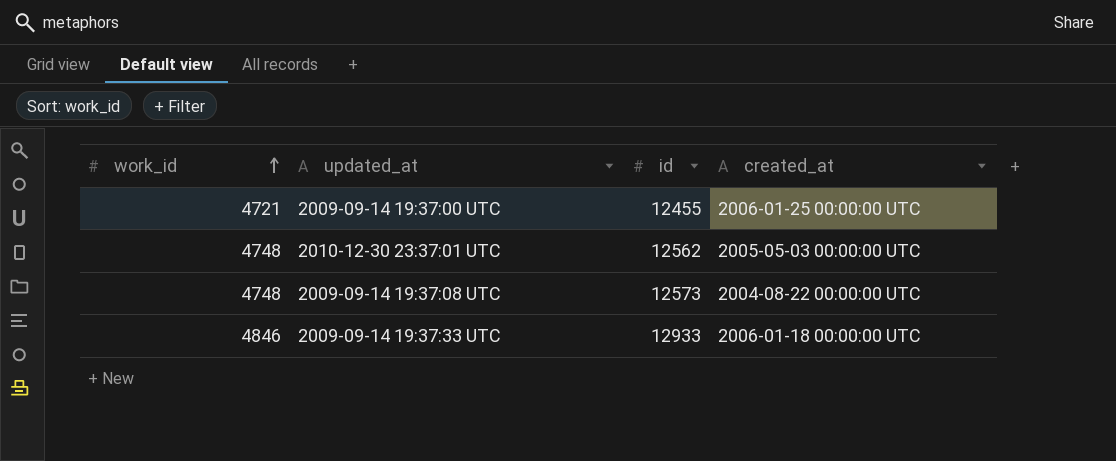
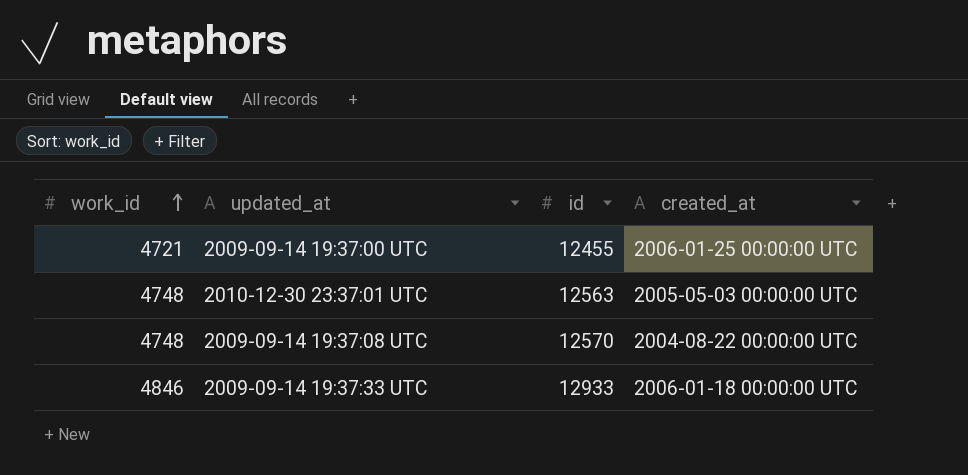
2010-12-30 23:37:01 UTC | id: 12562 -> 12563
2009-09-14 19:37:08 UTC | id: 12573 -> 12570

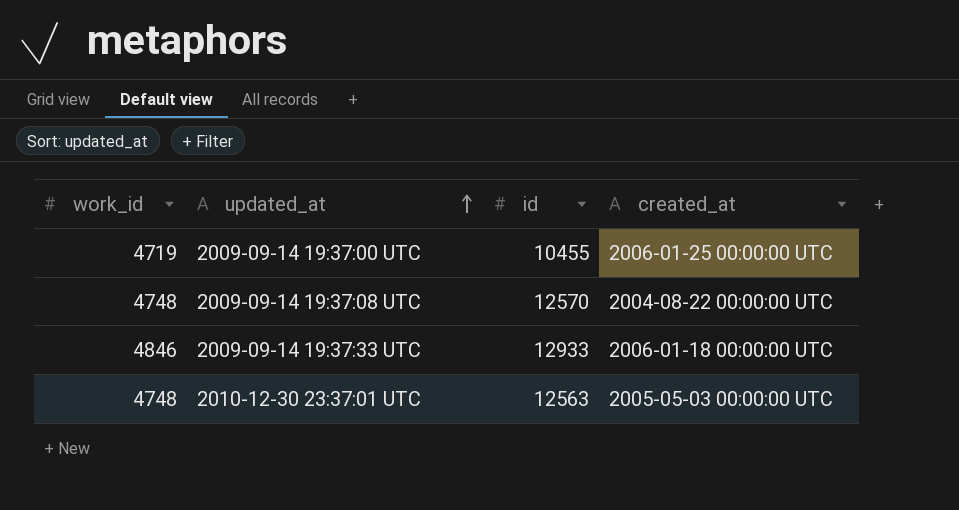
row order: work_id ascending -> updated_at ascending
2009-09-14 19:37:00 UTC | work_id: 4721 -> 4719
2009-09-14 19:37:00 UTC | id: 12455 -> 10455

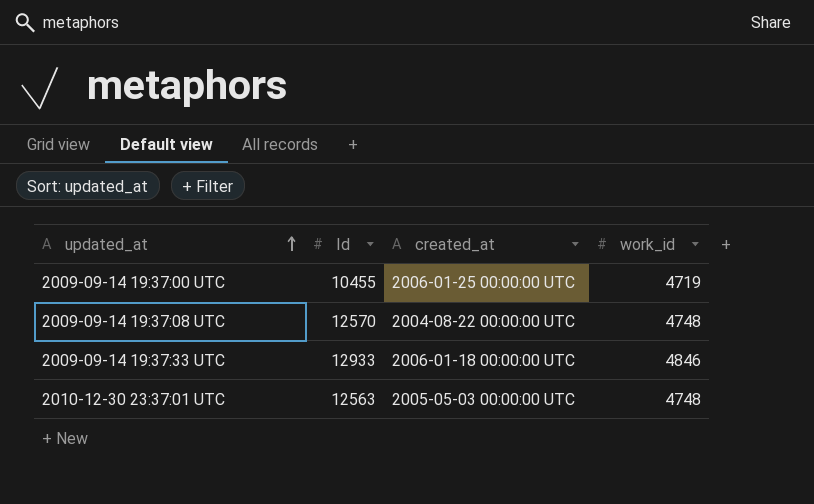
column name: id -> Id
column work_id | position: 1 -> 4

